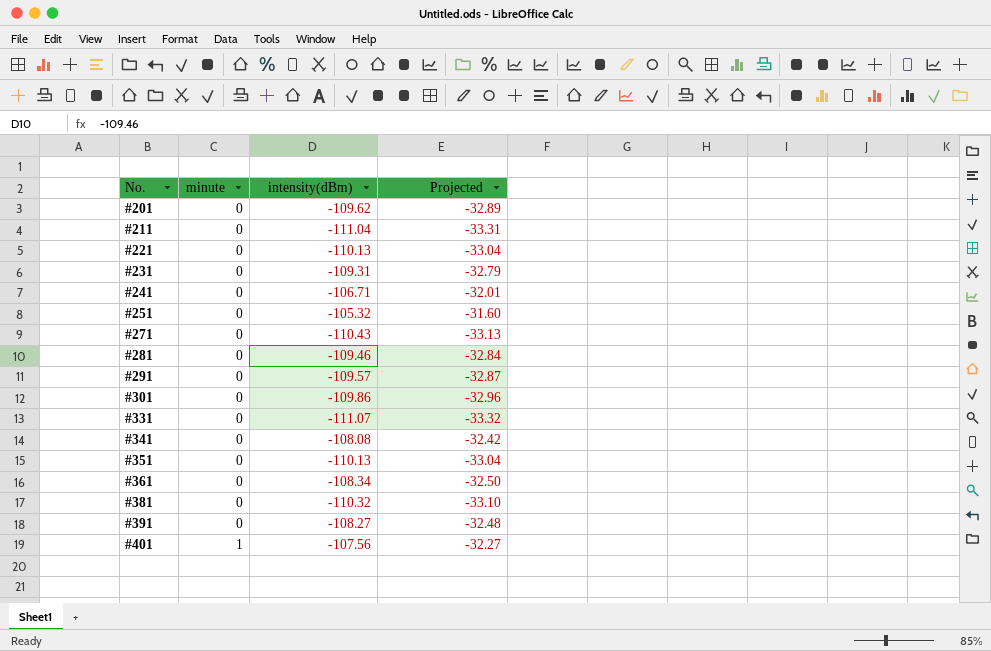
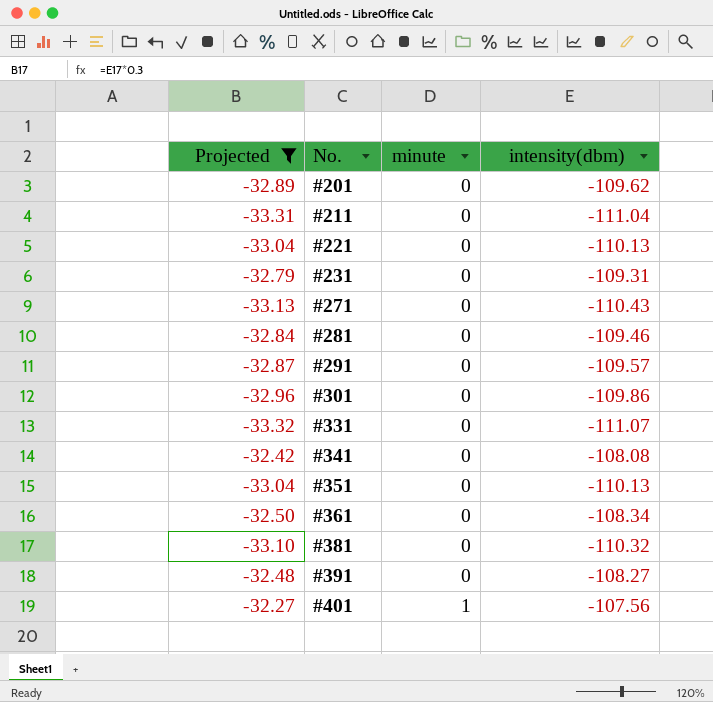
filter: none -> Projected <= -32.27
column Projected | position: 4 -> 1
column name: intensity(dBm) -> intensity(dbm)

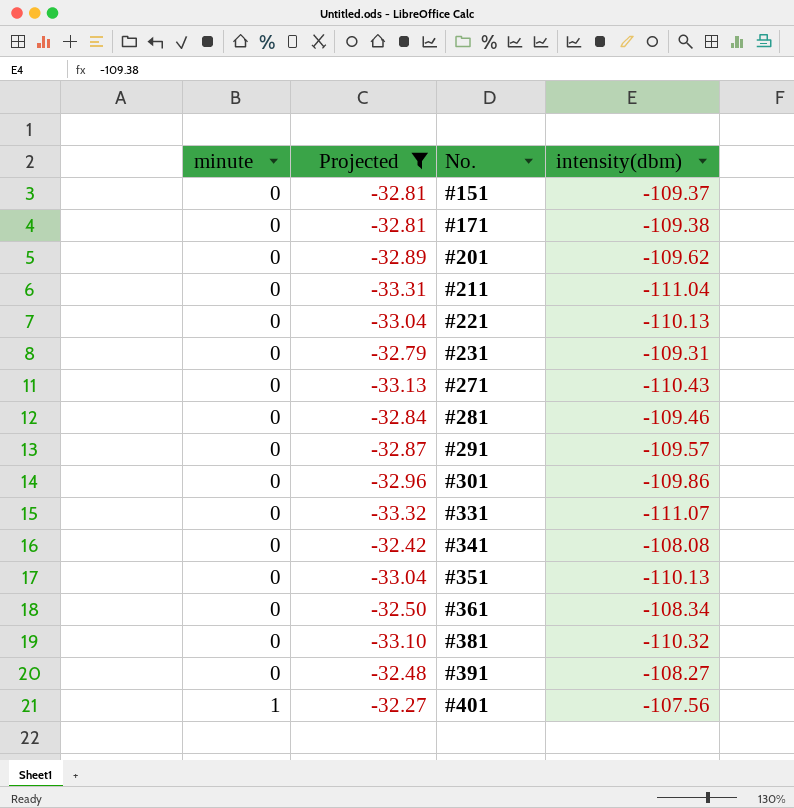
column minute | position: 3 -> 1
row #151: none -> 0 | -32.81 | -109.37
row #171: none -> 0 | -32.81 | -109.38

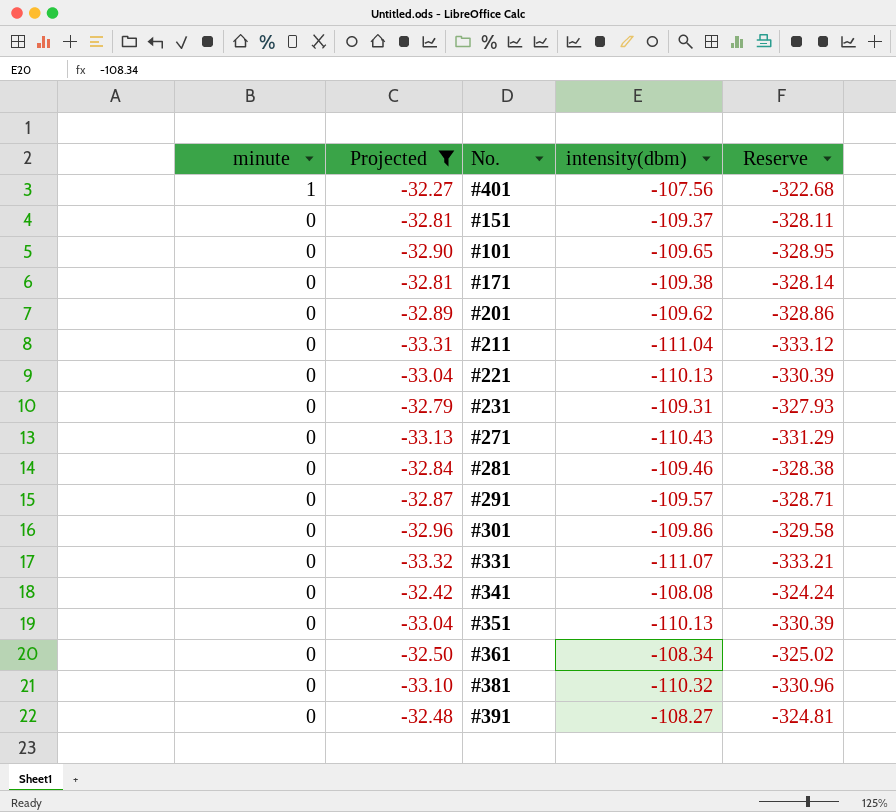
row order: minute ascending -> minute descending
column Reserve | formula: none -> [intensity(dbm)] * 3
row #101: none -> 0 | -32.90 | -109.65 | -328.95

